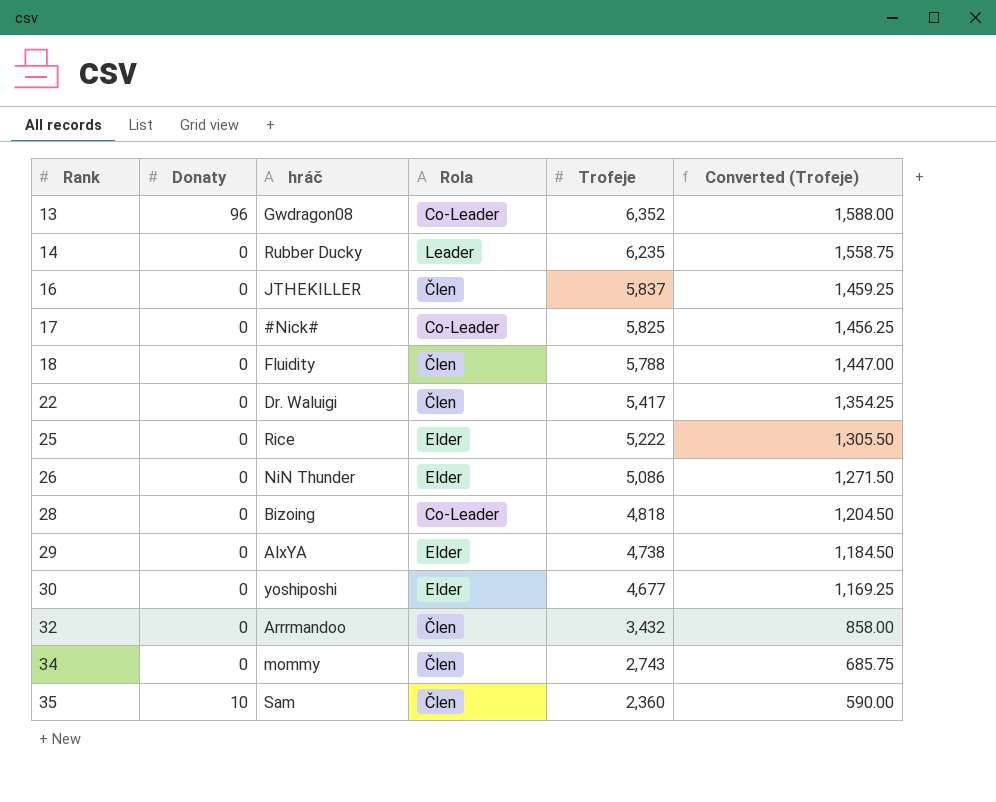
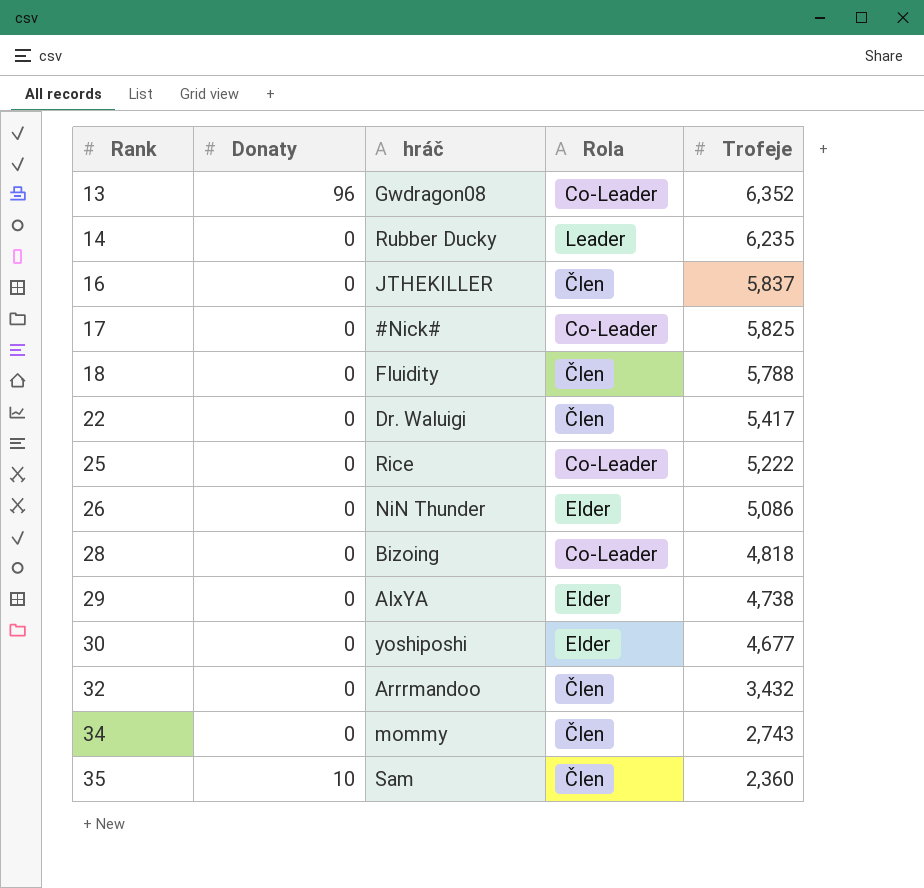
column Converted (Trofeje) | formula: [Trofeje] * 0.25 -> none
25 | Rola: Elder -> Co-Leader

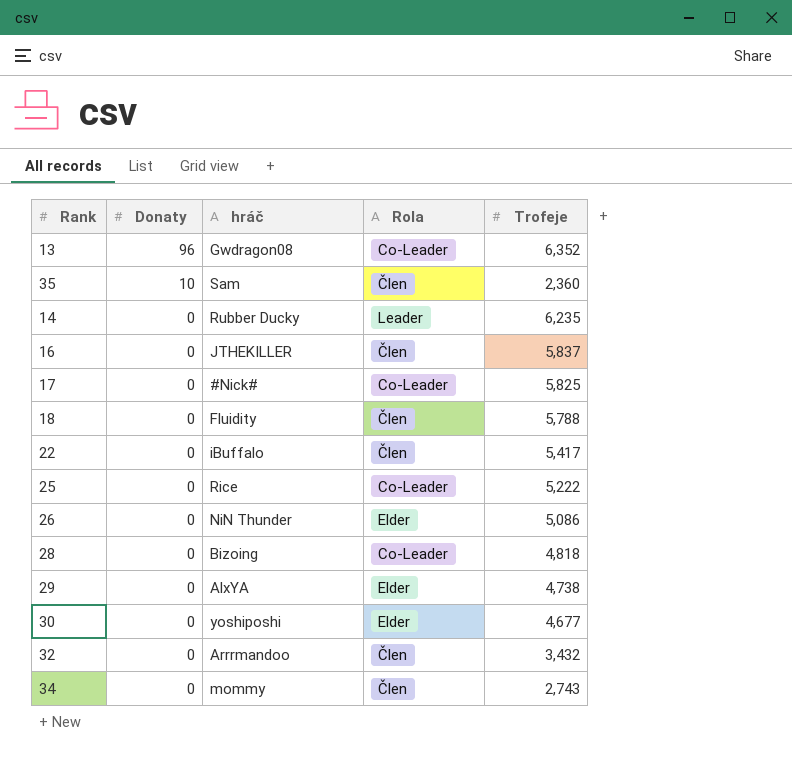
row order: Rank ascending -> Donaty descending
22 | hráč: Dr. Waluigi -> iBuffalo

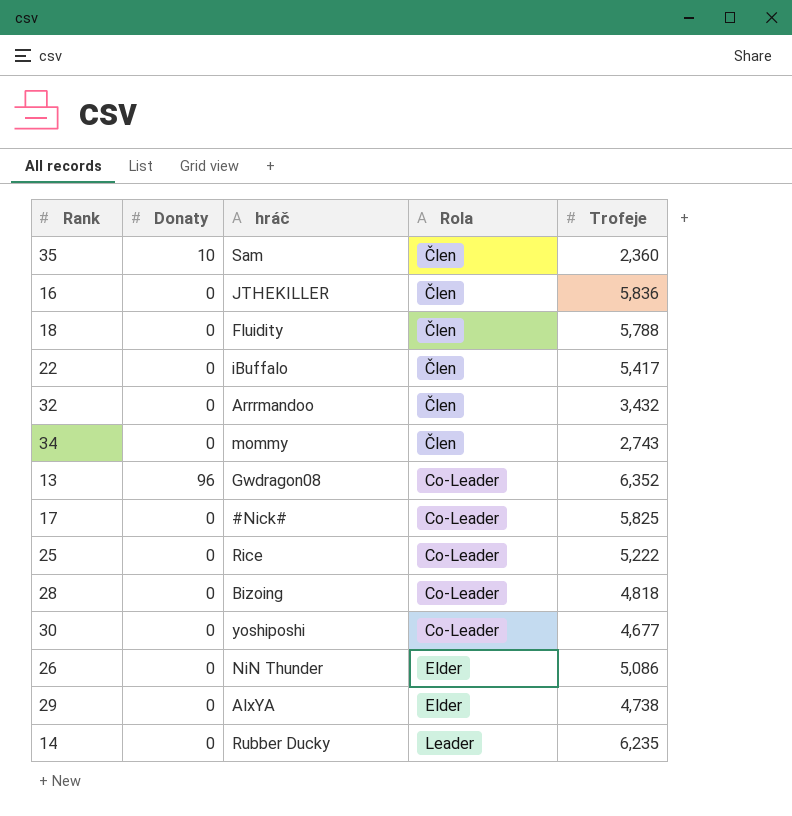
row order: Donaty descending -> Rola ascending
16 | Trofeje: 5,837 -> 5,836
30 | Rola: Elder -> Co-Leader

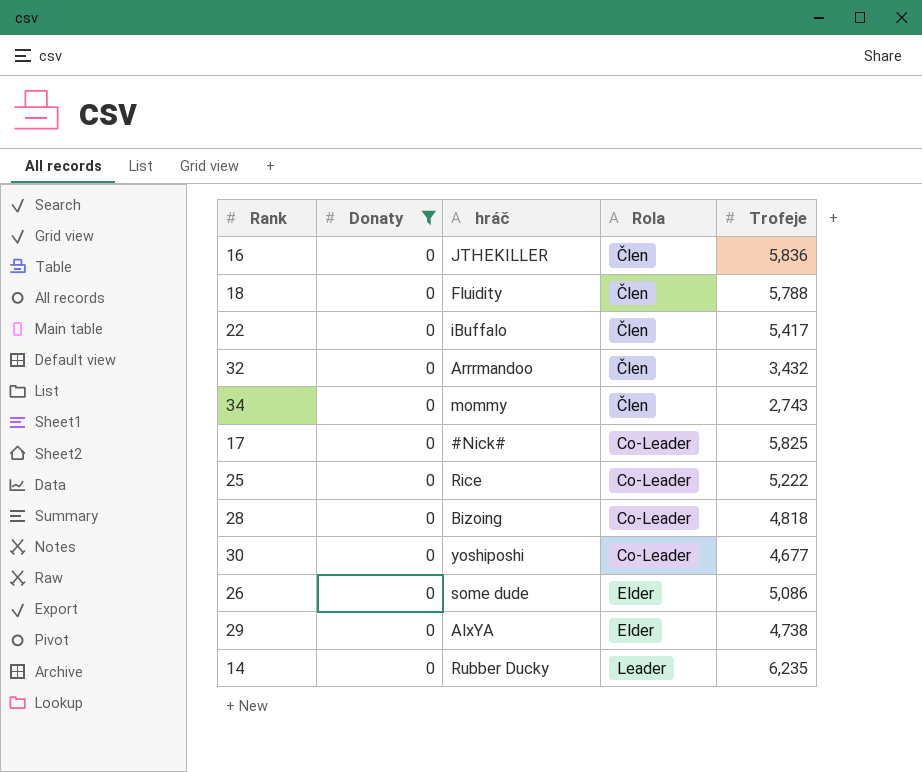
filter: none -> Donaty = 0
26 | hráč: NiN Thunder -> some dude

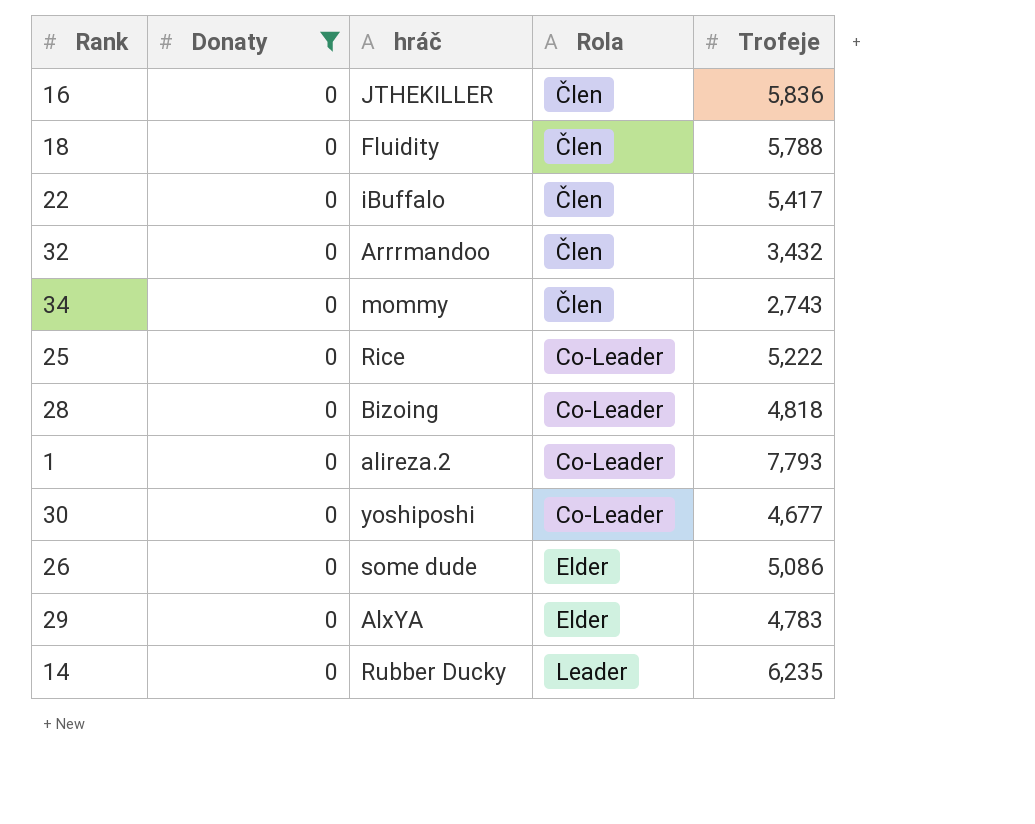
row 17: 0 | #Nick# | Co-Leader | 5,825 -> none
row 1: none -> 0 | alireza.2 | Co-Leader | 7,793
29 | Trofeje: 4,738 -> 4,783

